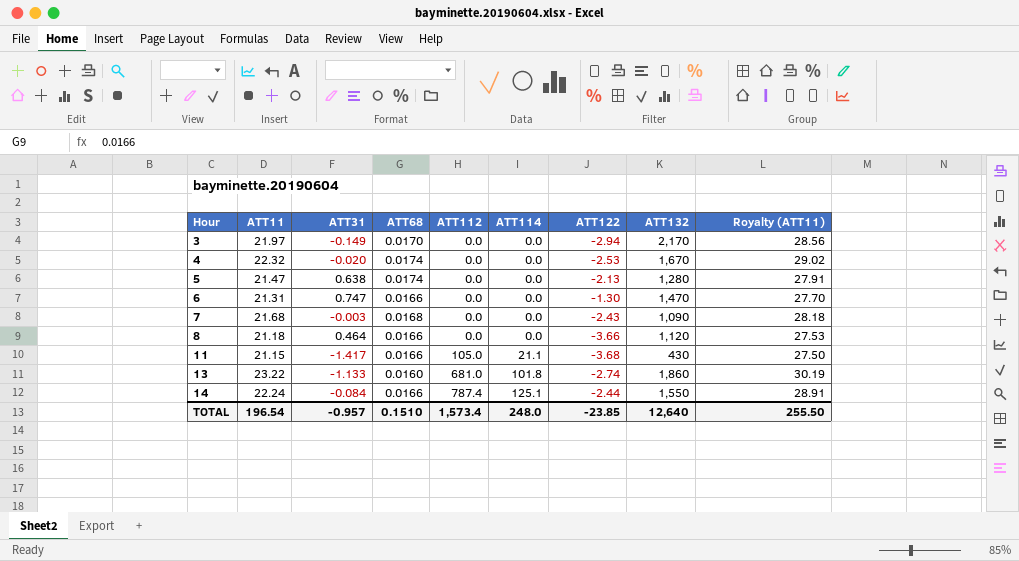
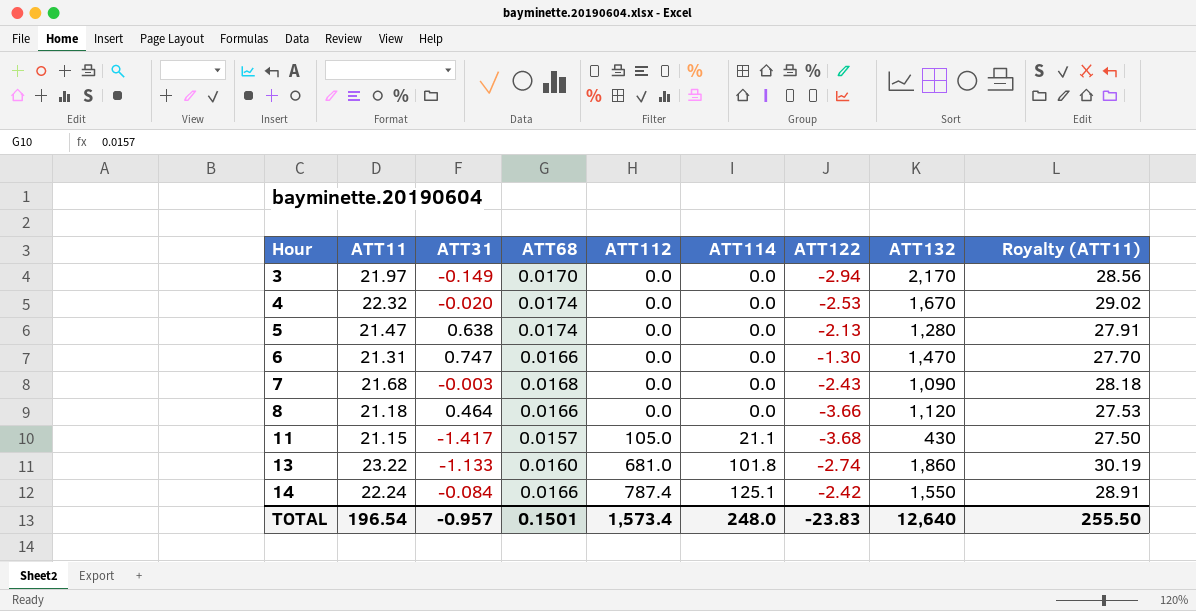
11 | ATT68: 0.0166 -> 0.0157
14 | ATT122: -2.44 -> -2.42
TOTAL | ATT68: 0.1510 -> 0.1501
TOTAL | ATT122: -23.85 -> -23.83

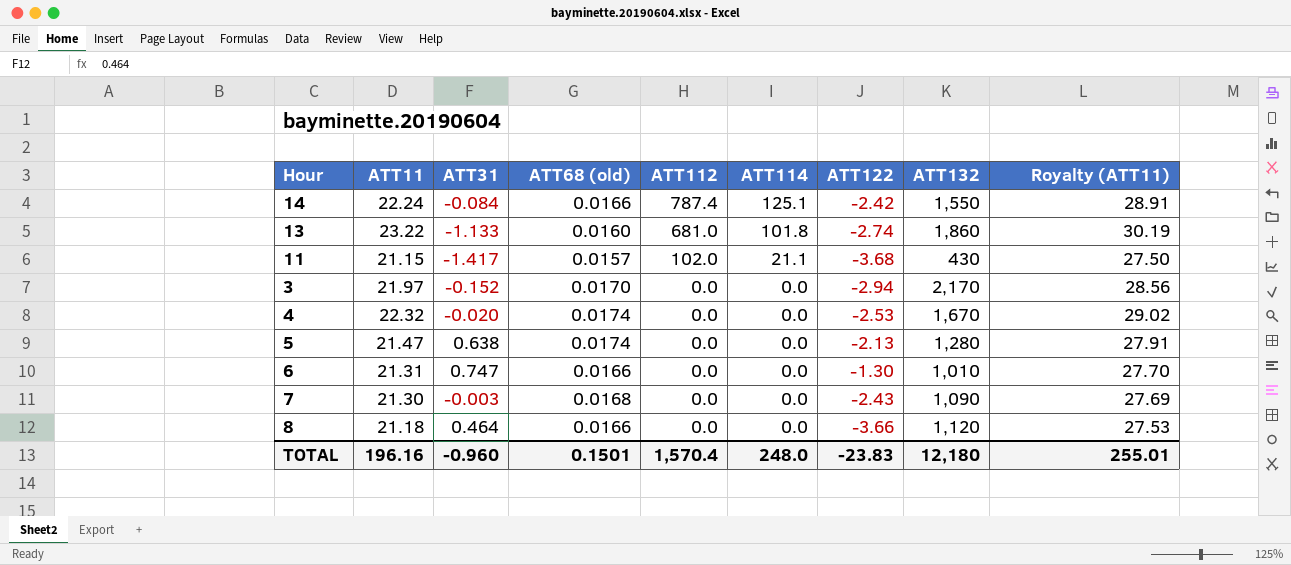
row order: Hour ascending -> ATT112 descending
column name: ATT68 -> ATT68 (old)
11 | ATT112: 105.0 -> 102.0
3 | ATT31: -0.149 -> -0.152
6 | ATT132: 1,470 -> 1,010
7 | ATT11: 21.68 -> 21.30
7 | Royalty (ATT11): 28.18 -> 27.69
TOTAL | ATT11: 196.54 -> 196.16
TOTAL | ATT31: -0.957 -> -0.960
TOTAL | ATT112: 1,573.4 -> 1,570.4
TOTAL | ATT132: 12,640 -> 12,180
TOTAL | Royalty (ATT11): 255.50 -> 255.01

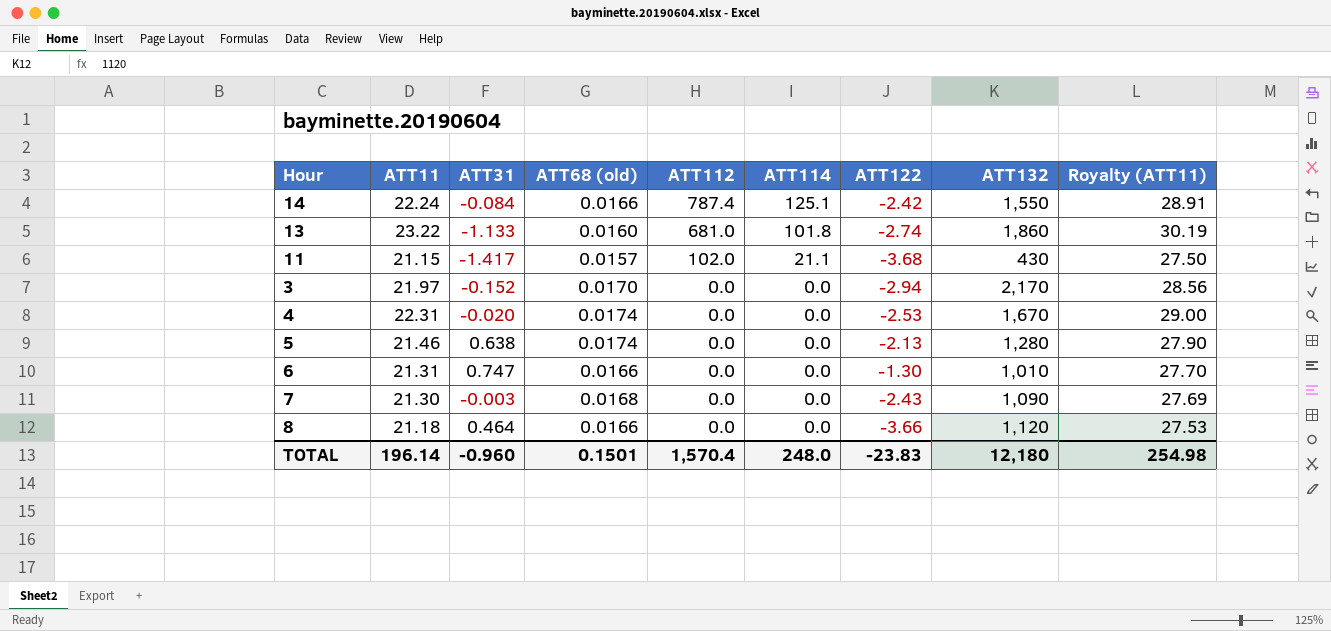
4 | ATT11: 22.32 -> 22.31
4 | Royalty (ATT11): 29.02 -> 29.00
5 | ATT11: 21.47 -> 21.46
5 | Royalty (ATT11): 27.91 -> 27.90
TOTAL | ATT11: 196.16 -> 196.14
TOTAL | Royalty (ATT11): 255.01 -> 254.98

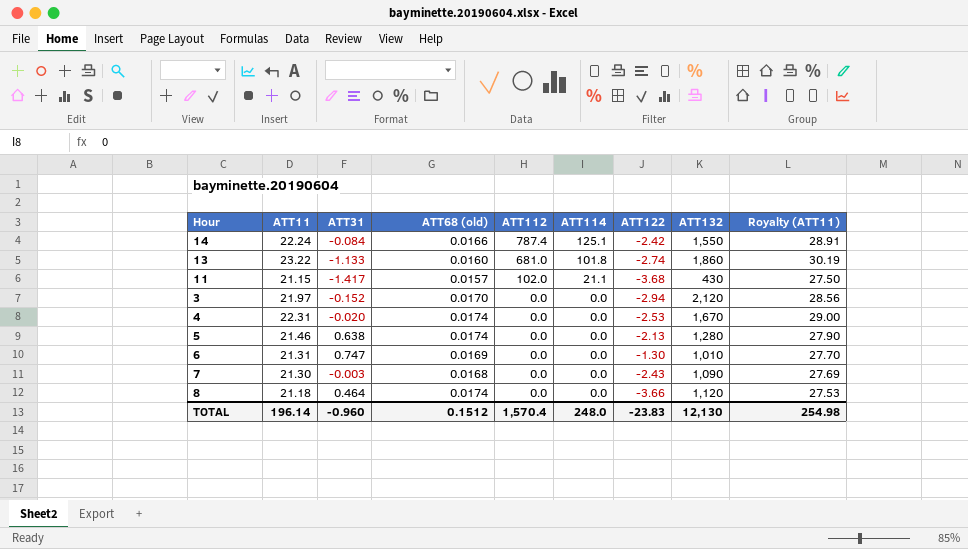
3 | ATT132: 2,170 -> 2,120
6 | ATT68 (old): 0.0166 -> 0.0169
8 | ATT68 (old): 0.0166 -> 0.0174
TOTAL | ATT68 (old): 0.1501 -> 0.1512
TOTAL | ATT132: 12,180 -> 12,130

